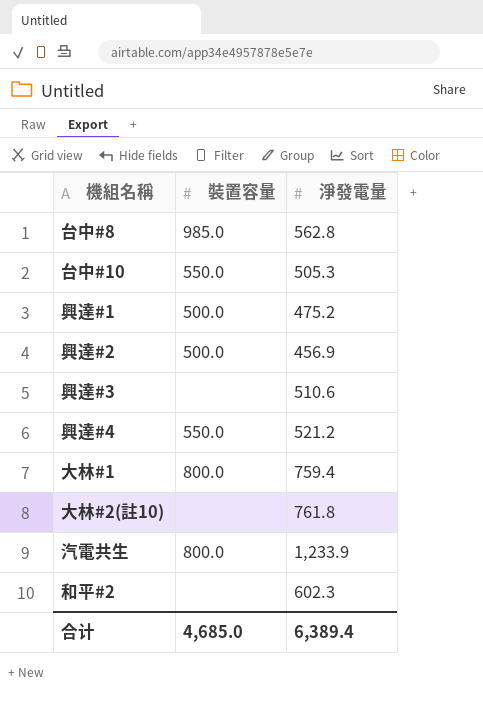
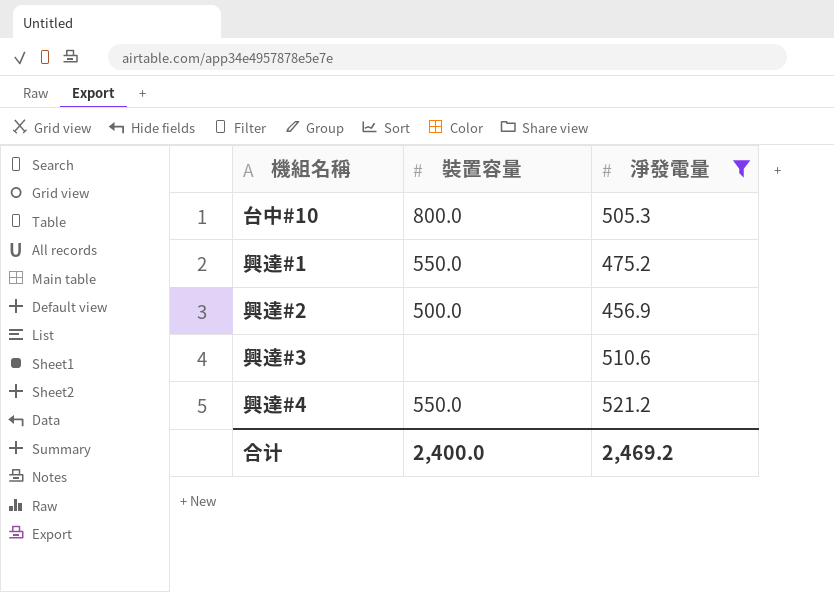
filter: none -> 淨發電量 <= 521.2
台中#10 | 裝置容量: 550.0 -> 800.0
興達#1 | 裝置容量: 500.0 -> 550.0
合计 | 裝置容量: 4,685.0 -> 2,400.0
合计 | 淨發電量: 6,389.4 -> 2,469.2

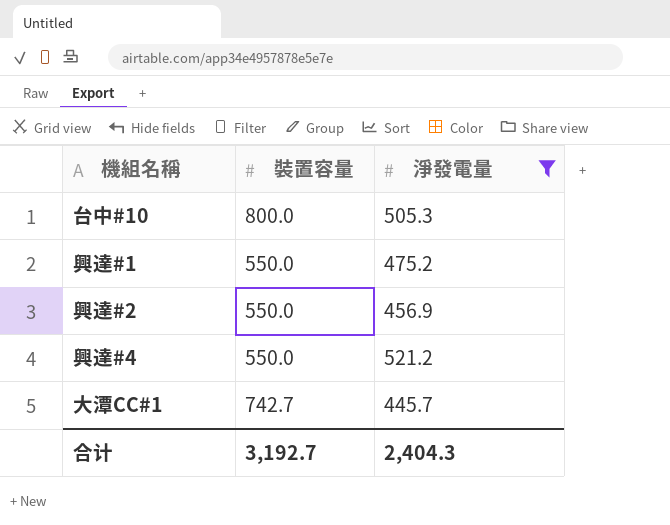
row 興達#3: none | 510.6 -> none
興達#2 | 裝置容量: 500.0 -> 550.0
row 大潭CC#1: none -> 742.7 | 445.7
合计 | 裝置容量: 2,400.0 -> 3,192.7
合计 | 淨發電量: 2,469.2 -> 2,404.3

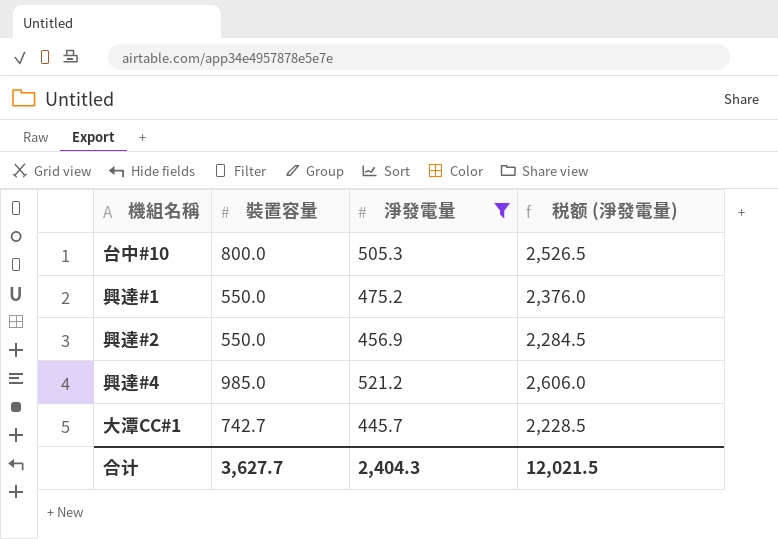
column 税额 (淨發電量) | formula: none -> [淨發電量] * 5
興達#4 | 裝置容量: 550.0 -> 985.0
合计 | 裝置容量: 3,192.7 -> 3,627.7

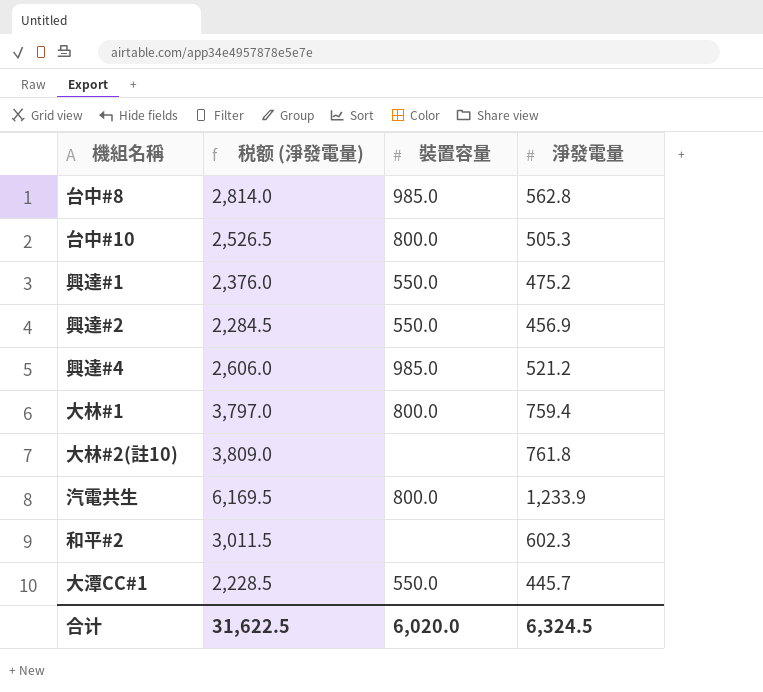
filter: 淨發電量 <= 521.2 -> none
column 税额 (淨發電量) | position: 4 -> 2
大潭CC#1 | 裝置容量: 742.7 -> 550.0
合计 | 税额 (淨發電量): 12,021.5 -> 31,622.5
合计 | 裝置容量: 3,627.7 -> 6,020.0
合计 | 淨發電量: 2,404.3 -> 6,324.5

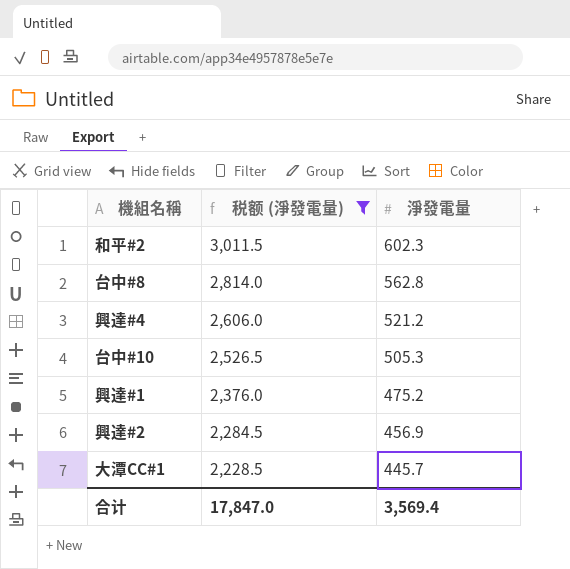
filter: none -> 税额 (淨發電量) <= 3,011.5
row order: none -> 税额 (淨發電量) descending
column 裝置容量 | position: 3 -> none
合计 | 税额 (淨發電量): 31,622.5 -> 17,847.0
合计 | 淨發電量: 6,324.5 -> 3,569.4

